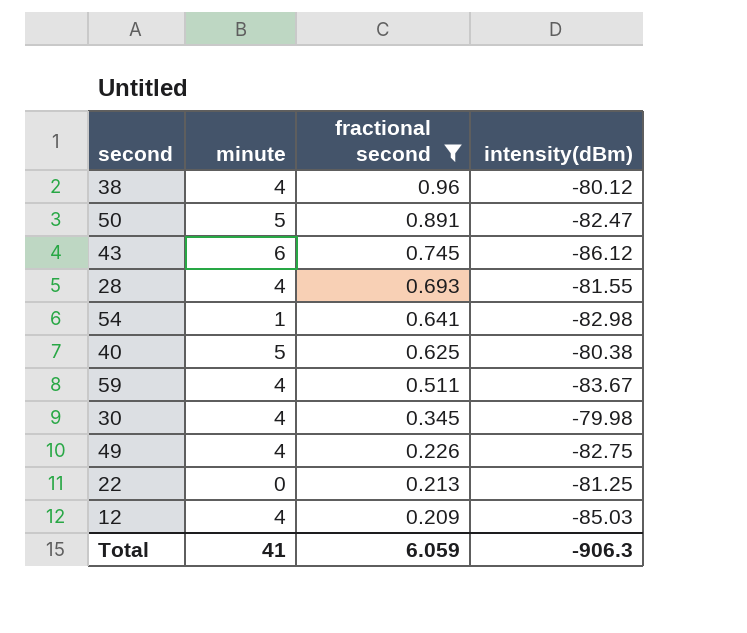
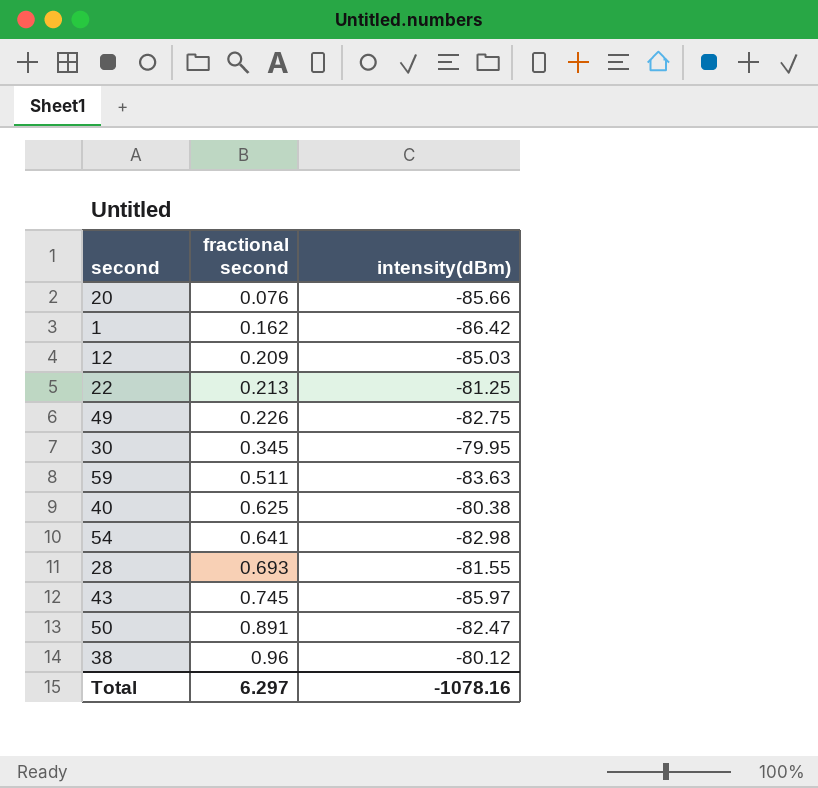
filter: fractional second >= 0.209 -> none
row order: fractional second descending -> fractional second ascending
column minute | position: 2 -> none
30 | intensity(dBm): -79.98 -> -79.95
59 | intensity(dBm): -83.67 -> -83.63
43 | intensity(dBm): -86.12 -> -85.97
Total | fractional second: 6.059 -> 6.297
Total | intensity(dBm): -906.3 -> -1078.16

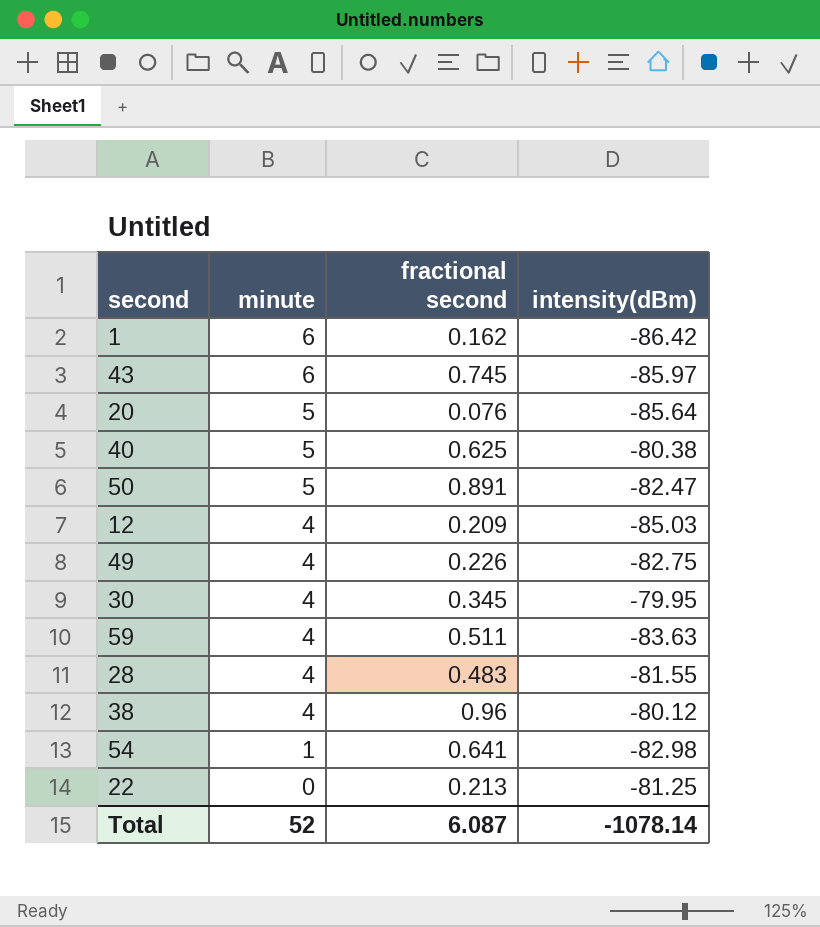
row order: fractional second ascending -> minute descending
column minute | position: none -> 2
20 | intensity(dBm): -85.66 -> -85.64
28 | fractional second: 0.693 -> 0.483
Total | fractional second: 6.297 -> 6.087
Total | intensity(dBm): -1078.16 -> -1078.14

